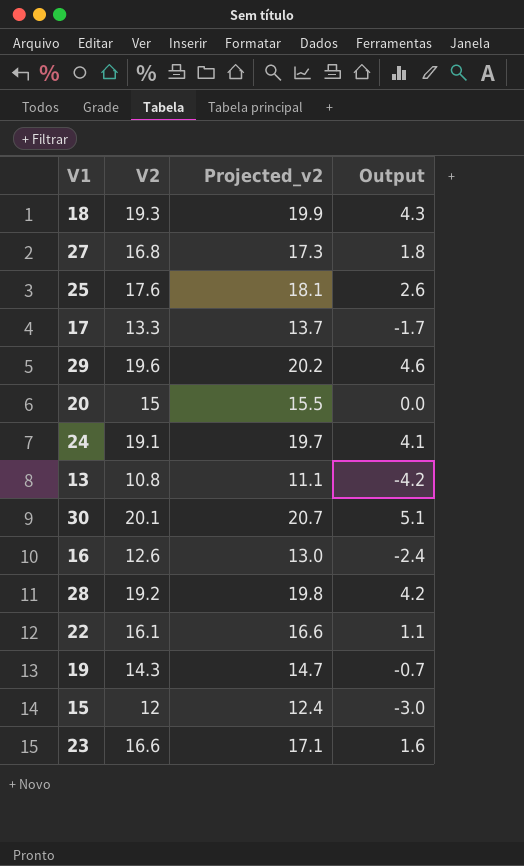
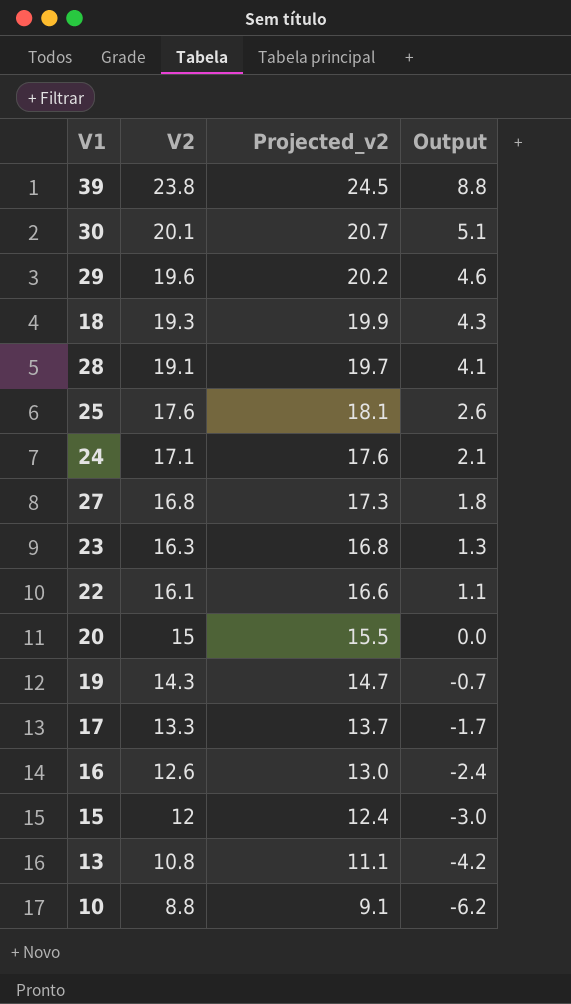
row order: none -> V2 descending
row 39: none -> 23.8 | 24.5 | 8.8
28 | V2: 19.2 -> 19.1
28 | Projected_v2: 19.8 -> 19.7
28 | Output: 4.2 -> 4.1
24 | V2: 19.1 -> 17.1
24 | Projected_v2: 19.7 -> 17.6
24 | Output: 4.1 -> 2.1
23 | V2: 16.6 -> 16.3
23 | Projected_v2: 17.1 -> 16.8
23 | Output: 1.6 -> 1.3
row 10: none -> 8.8 | 9.1 | -6.2

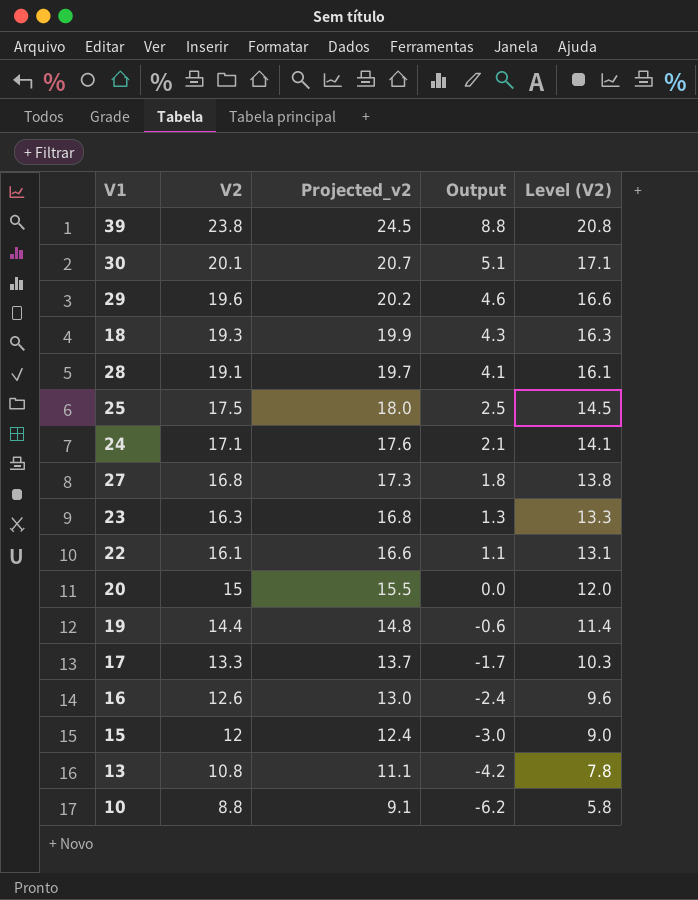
column Level (V2) | formula: none -> [V2] - 3
25 | V2: 17.6 -> 17.5
25 | Projected_v2: 18.1 -> 18.0
25 | Output: 2.6 -> 2.5
19 | V2: 14.3 -> 14.4
19 | Projected_v2: 14.7 -> 14.8
19 | Output: -0.7 -> -0.6

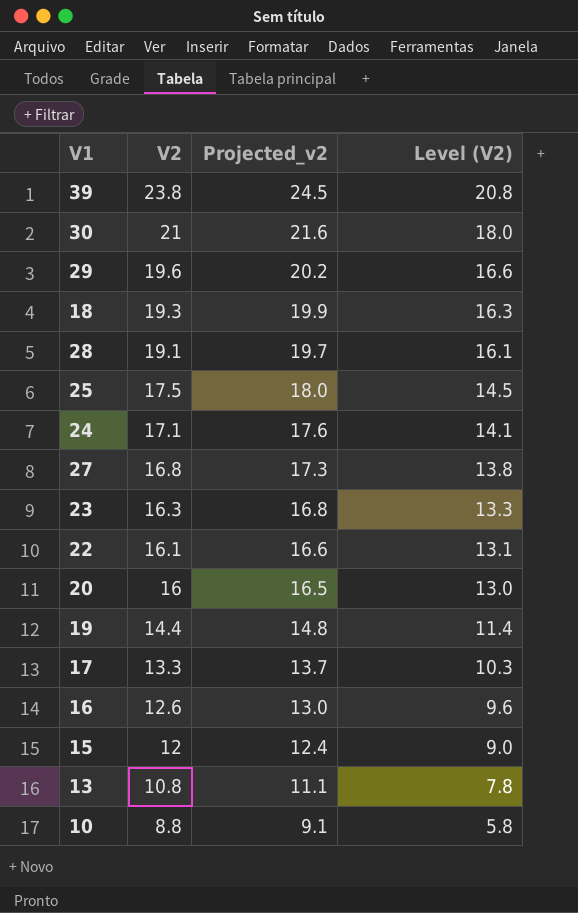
column Output | formula: [V2] - 15 -> none
30 | V2: 20.1 -> 21
30 | Projected_v2: 20.7 -> 21.6
30 | Level (V2): 17.1 -> 18.0
20 | V2: 15 -> 16
20 | Projected_v2: 15.5 -> 16.5
20 | Level (V2): 12.0 -> 13.0

